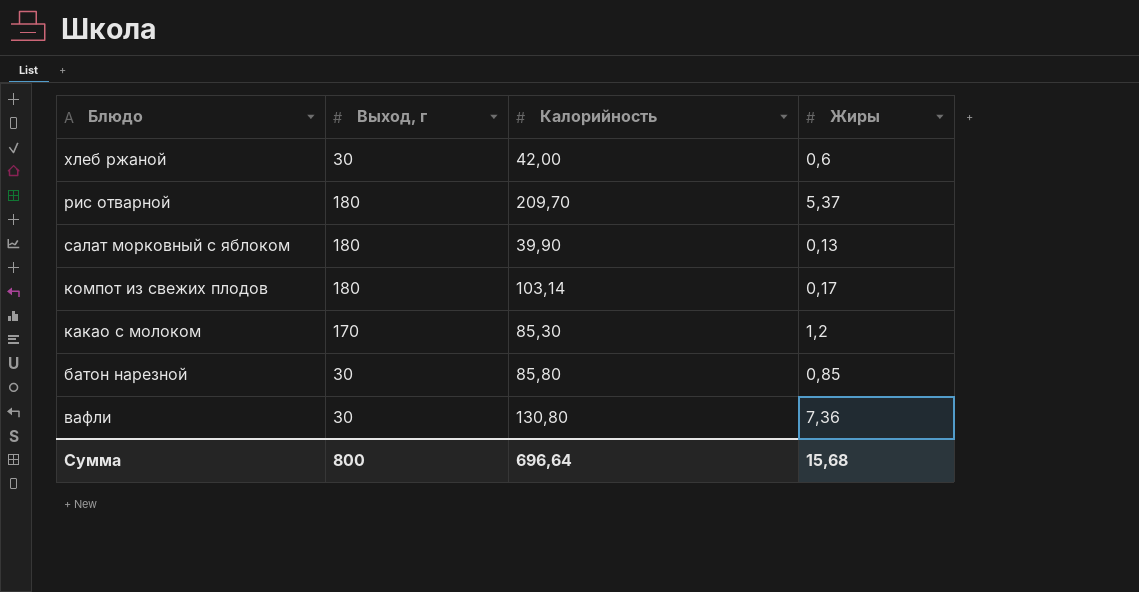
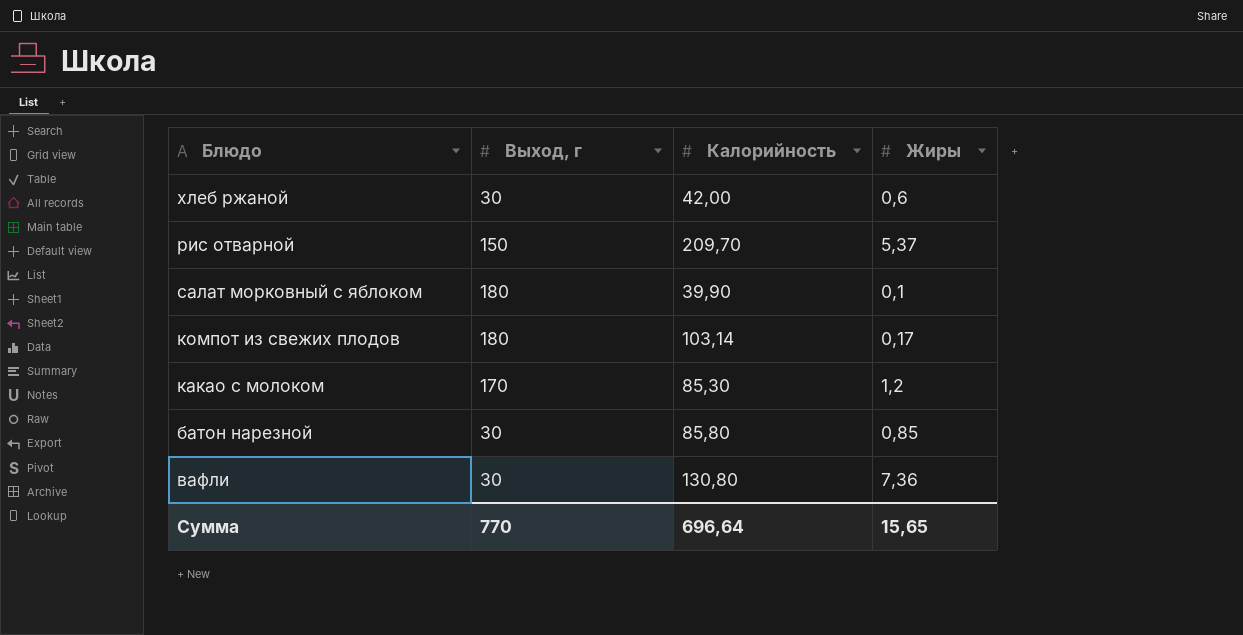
рис отварной | Выход, г: 180 -> 150
салат морковный с яблоком | Жиры: 0,13 -> 0,1
Сумма | Выход, г: 800 -> 770
Сумма | Жиры: 15,68 -> 15,65

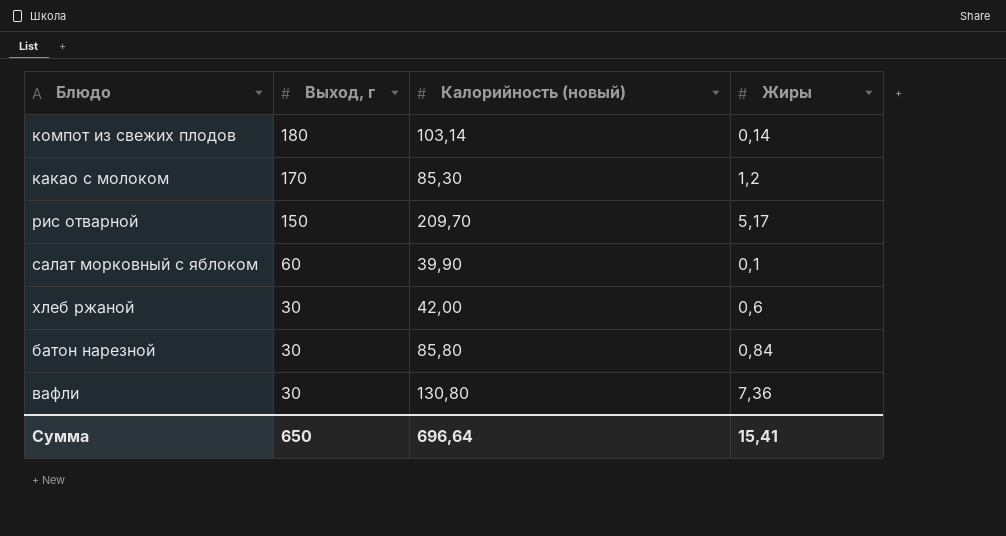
row order: none -> Выход, г descending
column name: Калорийность -> Калорийность (новый)
компот из свежих плодов | Жиры: 0,17 -> 0,14
рис отварной | Жиры: 5,37 -> 5,17
салат морковный с яблоком | Выход, г: 180 -> 60
батон нарезной | Жиры: 0,85 -> 0,84
Сумма | Выход, г: 770 -> 650
Сумма | Жиры: 15,65 -> 15,41

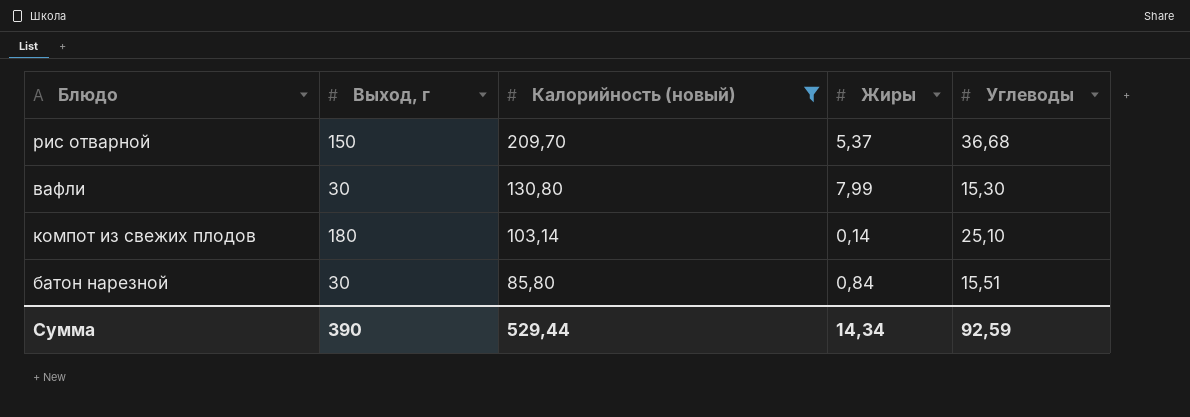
filter: none -> Калорийность (новый) >= 85,80
row order: Выход, г descending -> Калорийность (новый) descending
column Углеводы | position: none -> 5
рис отварной | Жиры: 5,17 -> 5,37
вафли | Жиры: 7,36 -> 7,99
Сумма | Выход, г: 650 -> 390
Сумма | Калорийность (новый): 696,64 -> 529,44
Сумма | Жиры: 15,41 -> 14,34

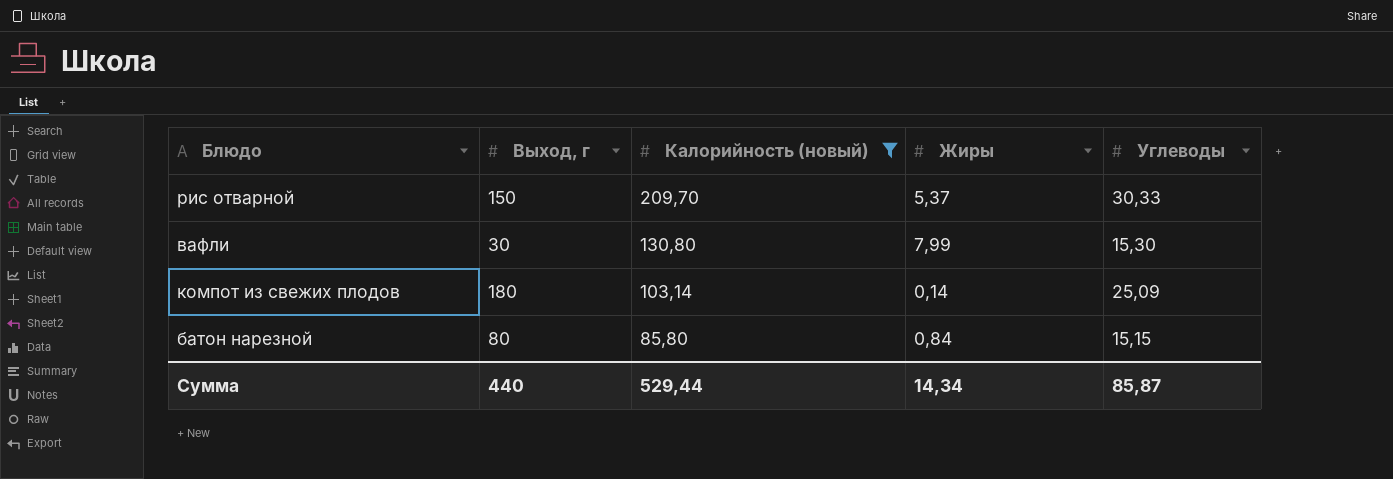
рис отварной | Углеводы: 36,68 -> 30,33
компот из свежих плодов | Углеводы: 25,10 -> 25,09
батон нарезной | Выход, г: 30 -> 80
батон нарезной | Углеводы: 15,51 -> 15,15
Сумма | Выход, г: 390 -> 440
Сумма | Углеводы: 92,59 -> 85,87

